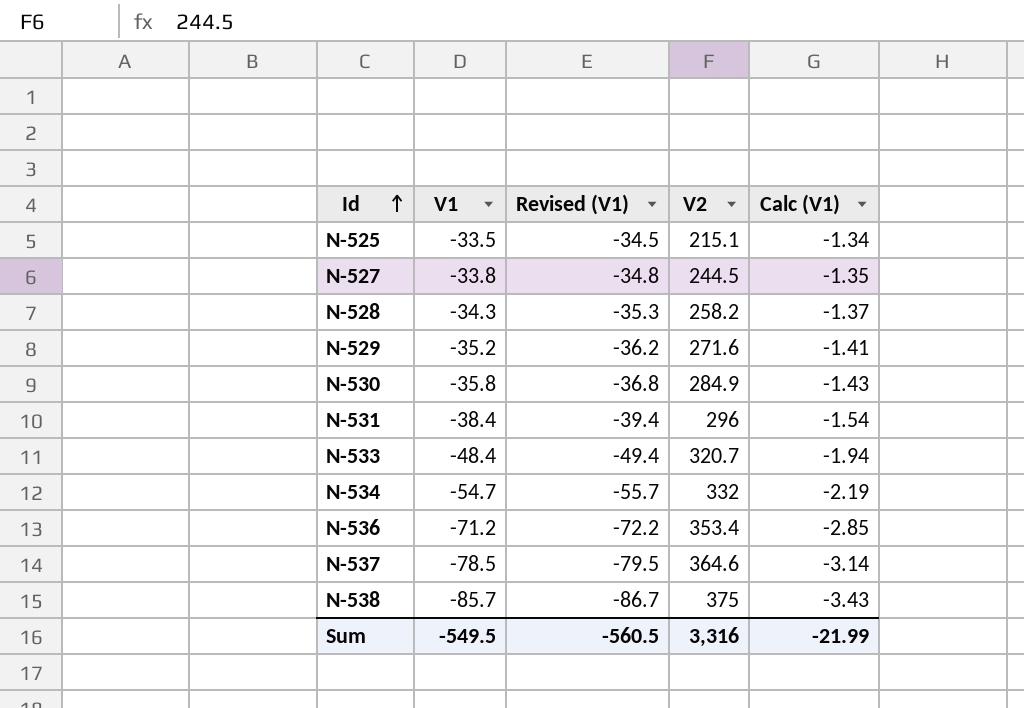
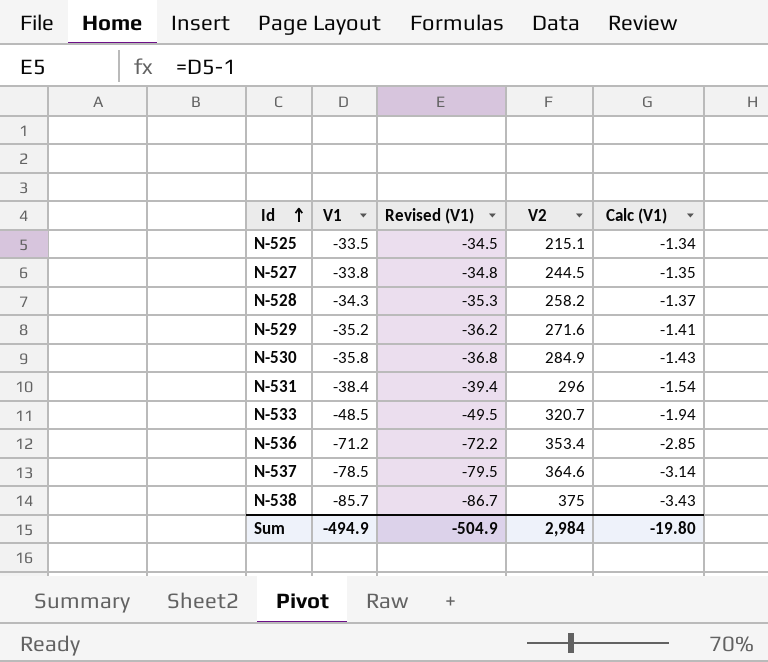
row N-534: -54.7 | -55.7 | 332 | -2.19 -> none
N-533 | V1: -48.4 -> -48.5
N-533 | Revised (V1): -49.4 -> -49.5
Sum | V1: -549.5 -> -494.9
Sum | Revised (V1): -560.5 -> -504.9
Sum | V2: 3,316 -> 2,984
Sum | Calc (V1): -21.99 -> -19.80

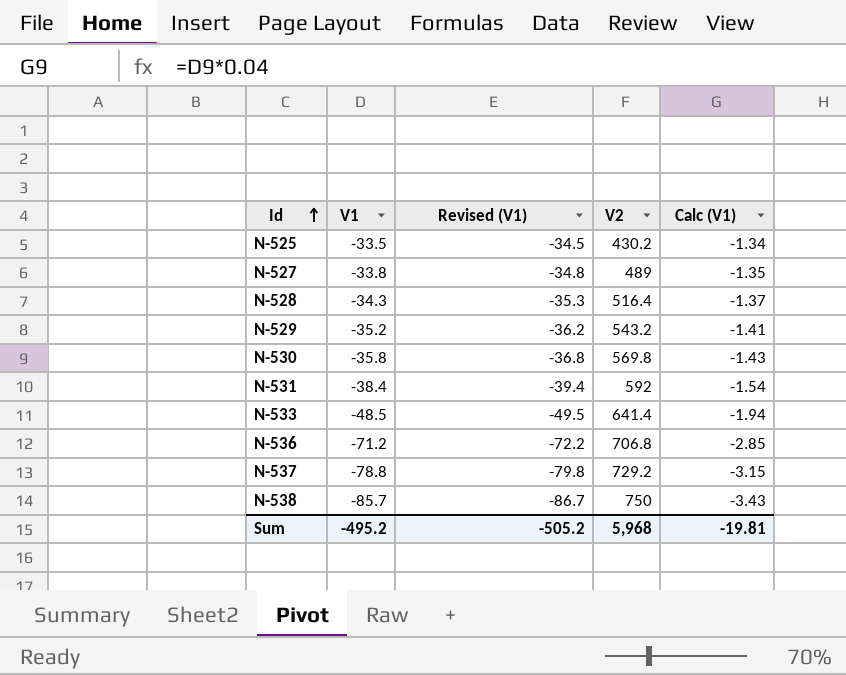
N-525 | V2: 215.1 -> 430.2
N-527 | V2: 244.5 -> 489
N-528 | V2: 258.2 -> 516.4
N-529 | V2: 271.6 -> 543.2
N-530 | V2: 284.9 -> 569.8
N-531 | V2: 296 -> 592
N-533 | V2: 320.7 -> 641.4
N-536 | V2: 353.4 -> 706.8
N-537 | V1: -78.5 -> -78.8
N-537 | Revised (V1): -79.5 -> -79.8
N-537 | V2: 364.6 -> 729.2
N-537 | Calc (V1): -3.14 -> -3.15
N-538 | V2: 375 -> 750
Sum | V1: -494.9 -> -495.2
Sum | Revised (V1): -504.9 -> -505.2
Sum | V2: 2,984 -> 5,968
Sum | Calc (V1): -19.80 -> -19.81

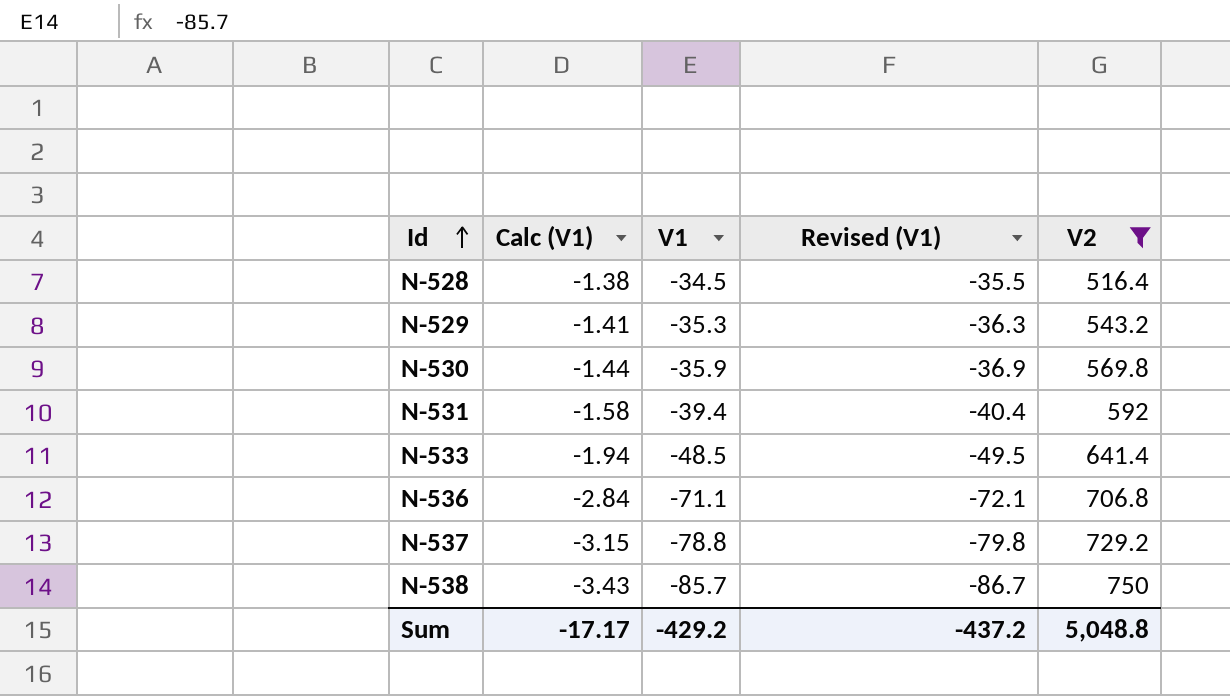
filter: none -> V2 >= 516.4
column Calc (V1) | position: 5 -> 2
N-528 | Calc (V1): -1.37 -> -1.38
N-528 | V1: -34.3 -> -34.5
N-528 | Revised (V1): -35.3 -> -35.5
N-529 | V1: -35.2 -> -35.3
N-529 | Revised (V1): -36.2 -> -36.3
N-530 | Calc (V1): -1.43 -> -1.44
N-530 | V1: -35.8 -> -35.9
N-530 | Revised (V1): -36.8 -> -36.9
N-531 | Calc (V1): -1.54 -> -1.58
N-531 | V1: -38.4 -> -39.4
N-531 | Revised (V1): -39.4 -> -40.4
N-536 | Calc (V1): -2.85 -> -2.84
N-536 | V1: -71.2 -> -71.1
N-536 | Revised (V1): -72.2 -> -72.1
Sum | Calc (V1): -19.81 -> -17.17
Sum | V1: -495.2 -> -429.2
Sum | Revised (V1): -505.2 -> -437.2
Sum | V2: 5,968 -> 5,048.8

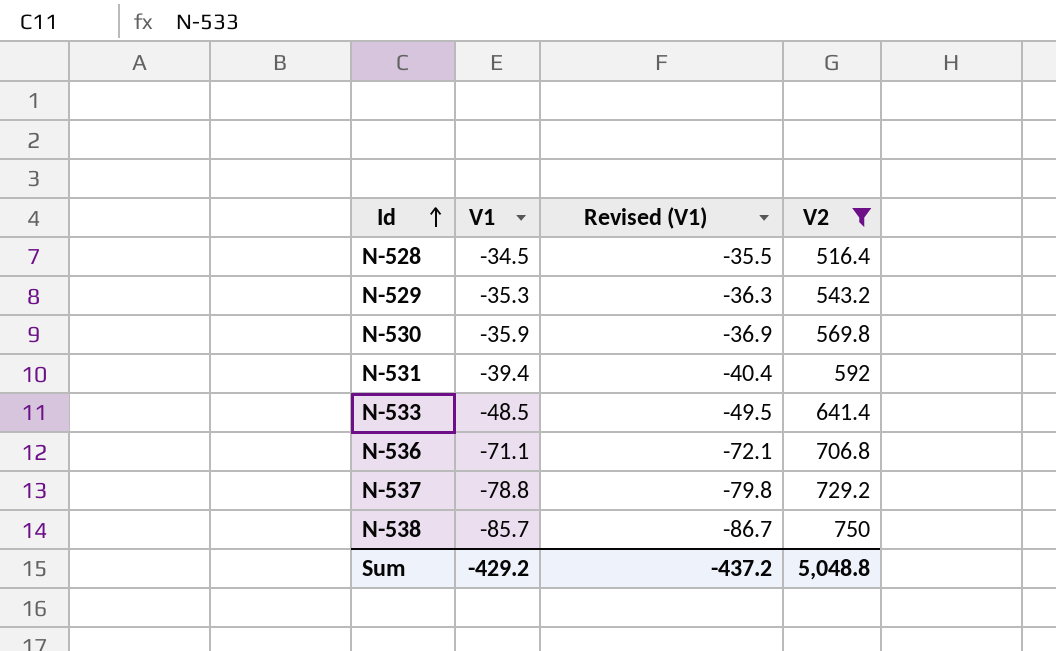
column Calc (V1) | formula: [V1] * 0.04 -> none

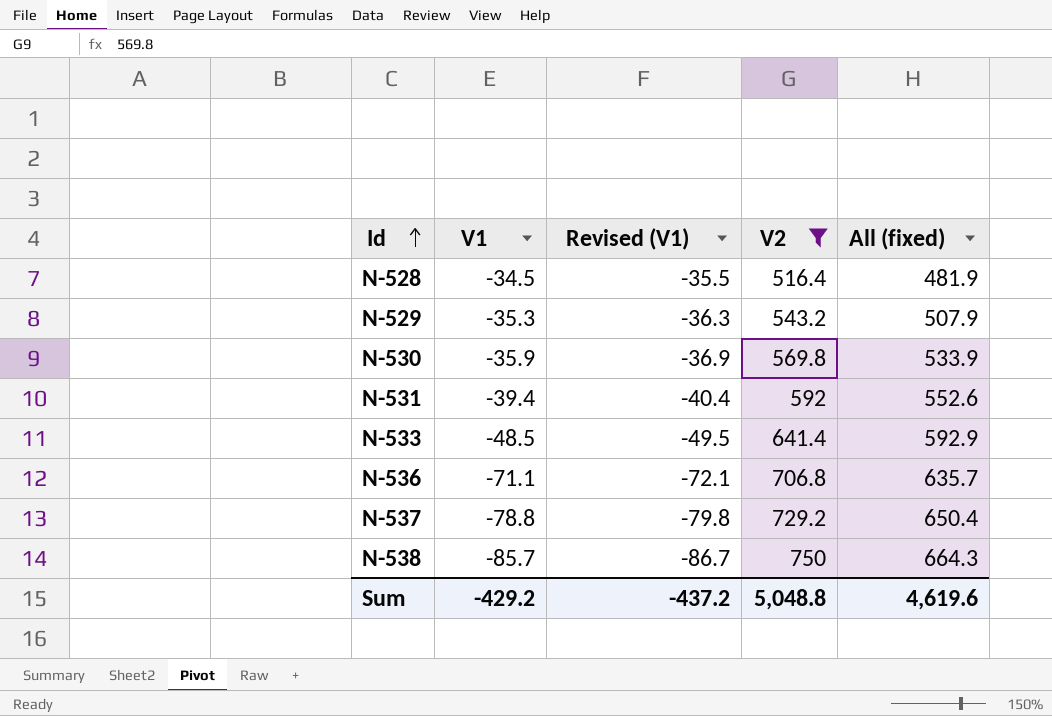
column All (fixed) | formula: none -> [V1] + [V2]

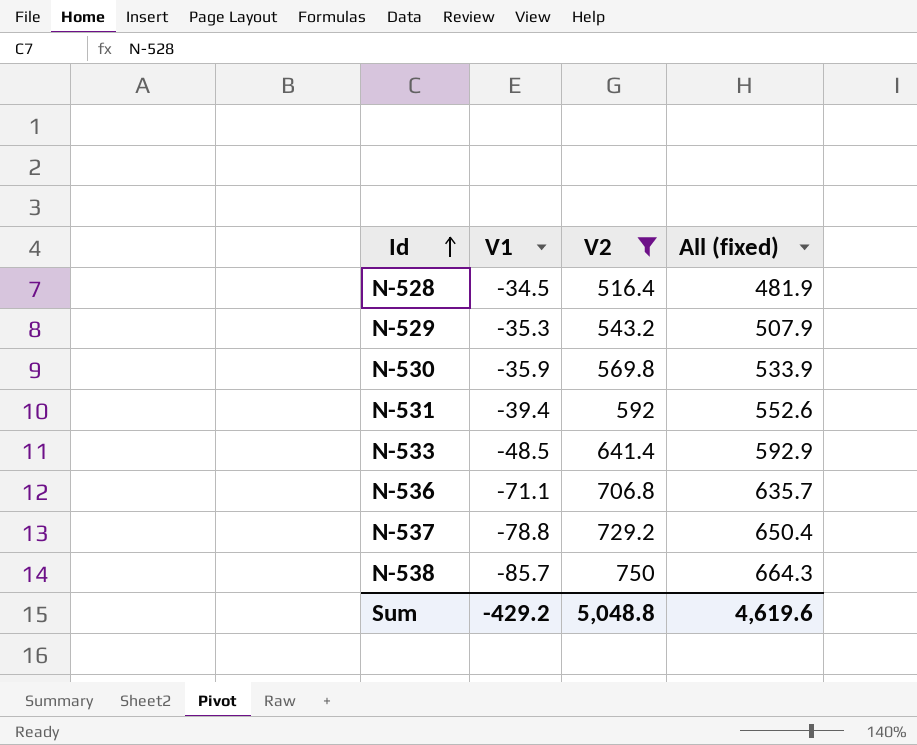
column Revised (V1) | formula: [V1] - 1 -> none

